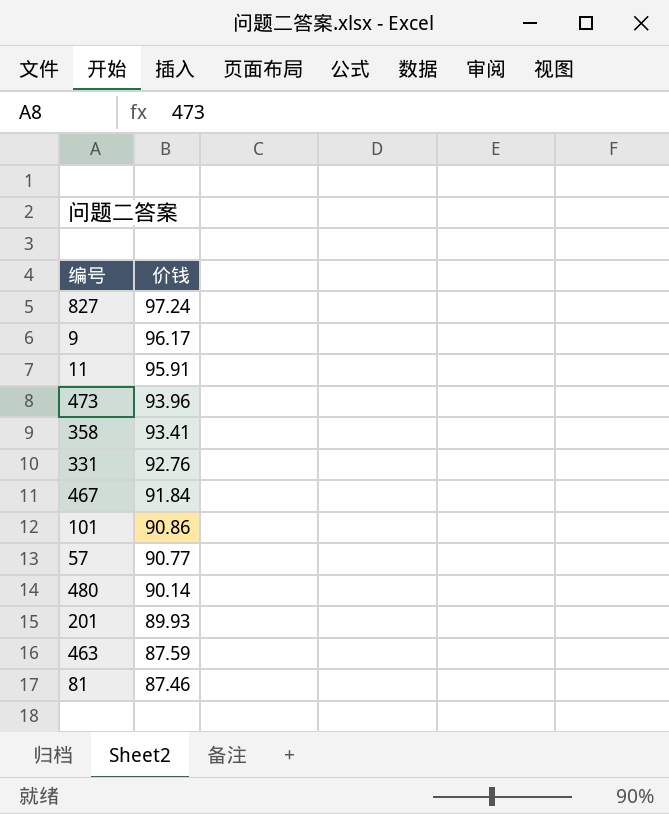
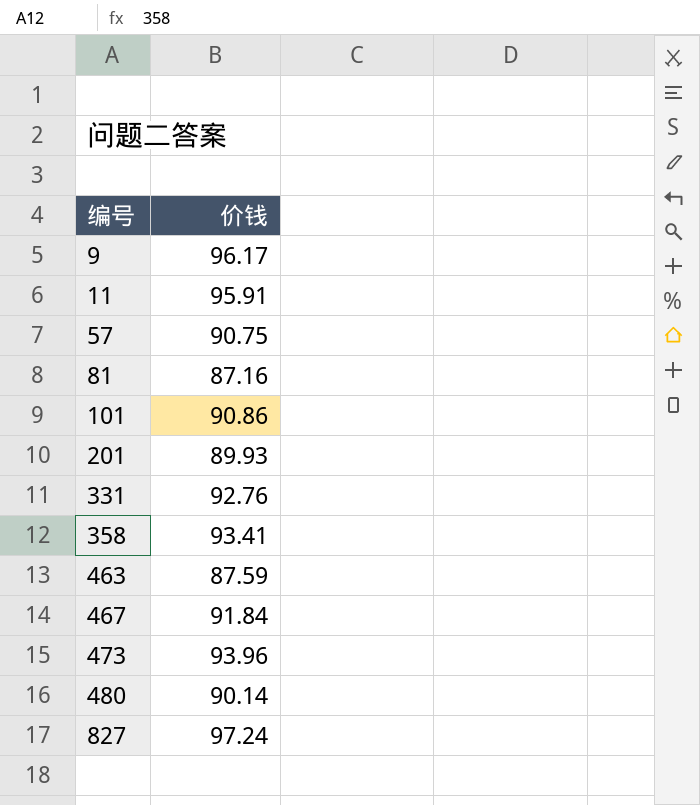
row order: 价钱 descending -> 编号 ascending
57 | 价钱: 90.77 -> 90.75
81 | 价钱: 87.46 -> 87.16

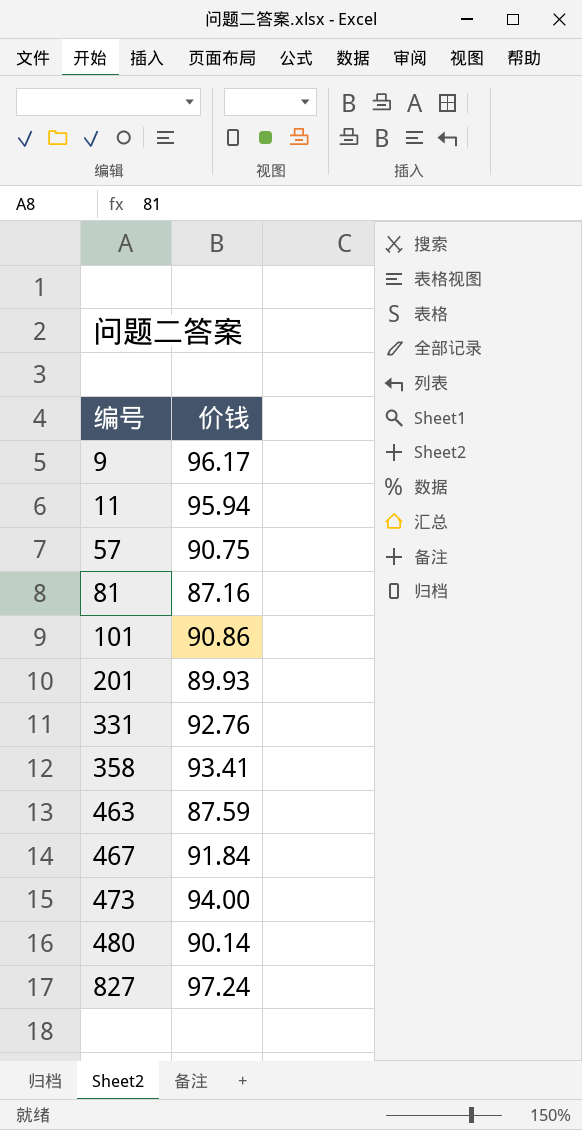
11 | 价钱: 95.91 -> 95.94
473 | 价钱: 93.96 -> 94.00

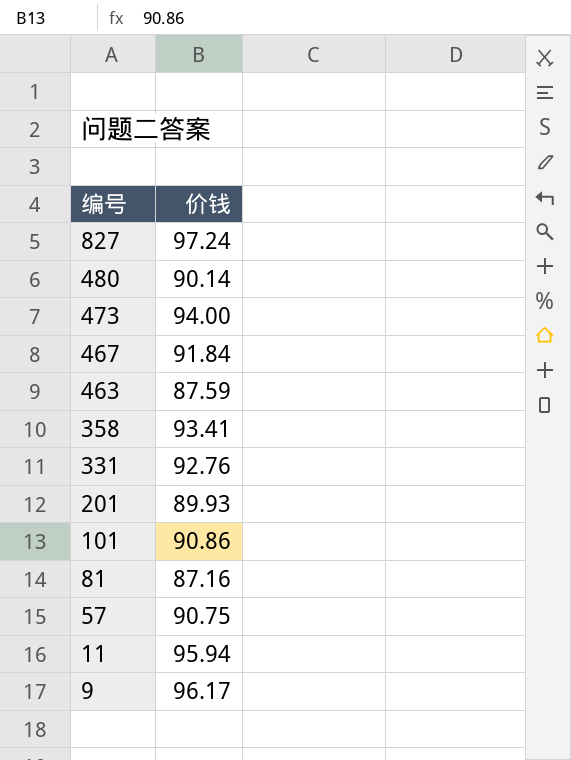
row order: 编号 ascending -> 编号 descending

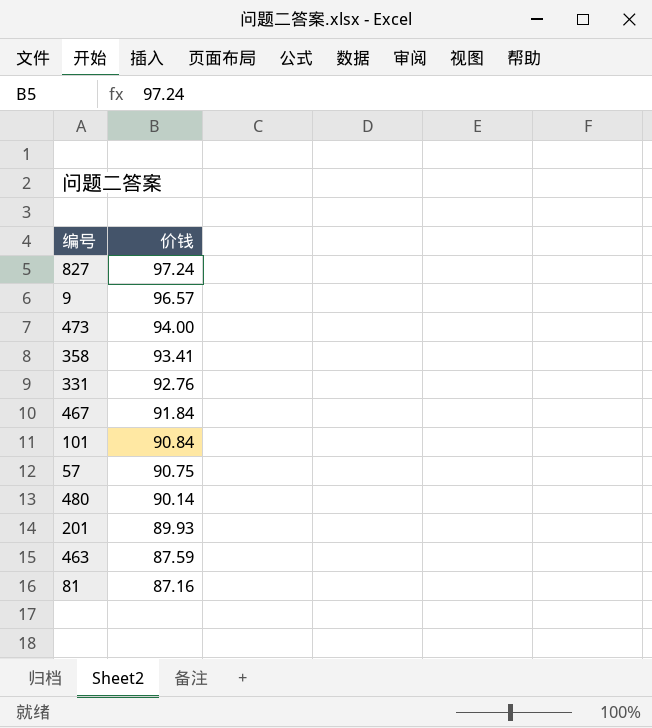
row order: 编号 descending -> 价钱 descending
row 11: 95.94 -> none
9 | 价钱: 96.17 -> 96.57
101 | 价钱: 90.86 -> 90.84

